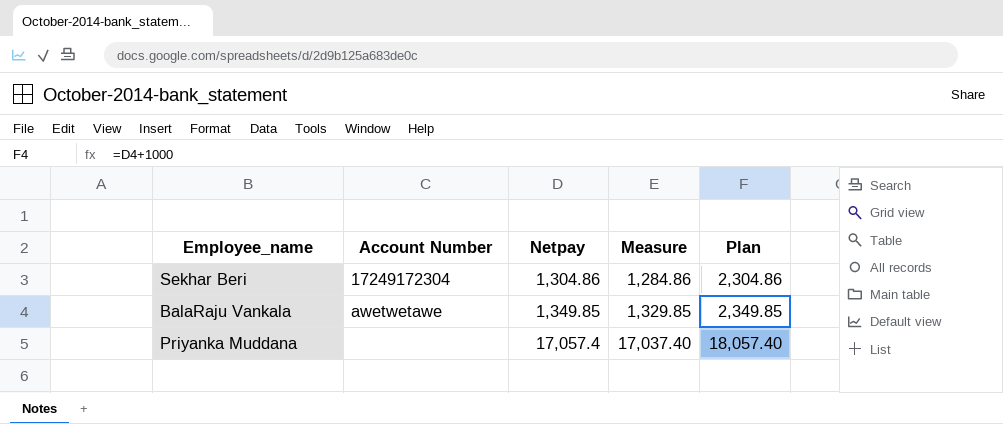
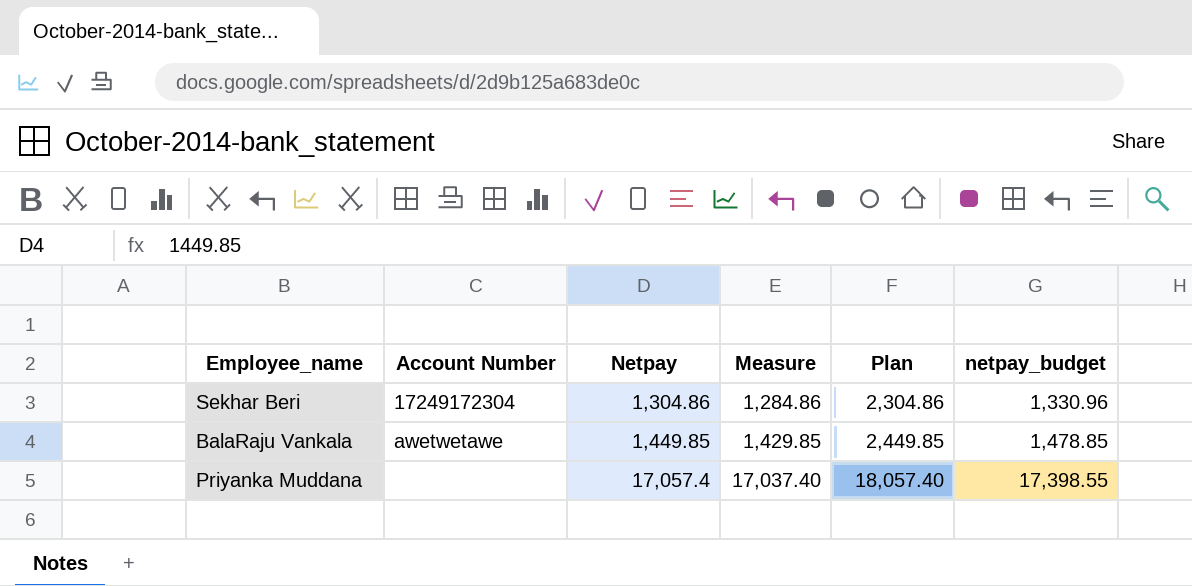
column netpay_budget | formula: none -> [Netpay] * 1.02
BalaRaju Vankala | Netpay: 1,349.85 -> 1,449.85
BalaRaju Vankala | Measure: 1,329.85 -> 1,429.85
BalaRaju Vankala | Plan: 2,349.85 -> 2,449.85

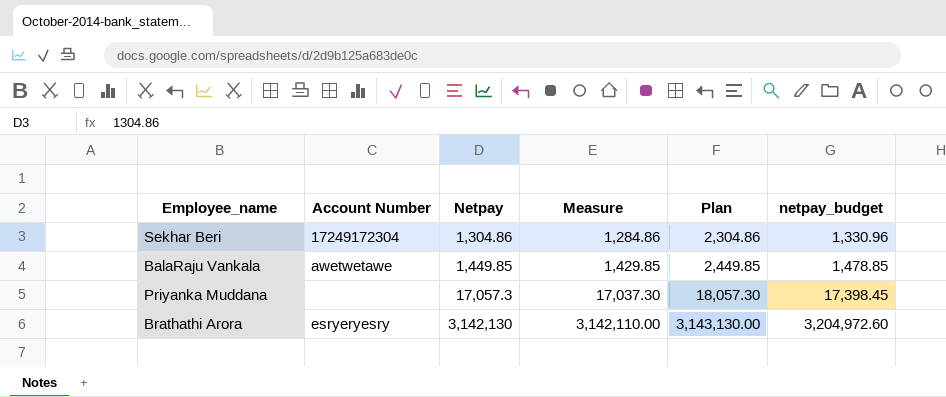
Priyanka Muddana | Netpay: 17,057.4 -> 17,057.3
Priyanka Muddana | Measure: 17,037.40 -> 17,037.30
Priyanka Muddana | Plan: 18,057.40 -> 18,057.30
Priyanka Muddana | netpay_budget: 17,398.55 -> 17,398.45
row Brathathi Arora: none -> esryeryesry | 3,142,130 | 3,142,110.00 | 3,143,130.00 | 3,204,972.60

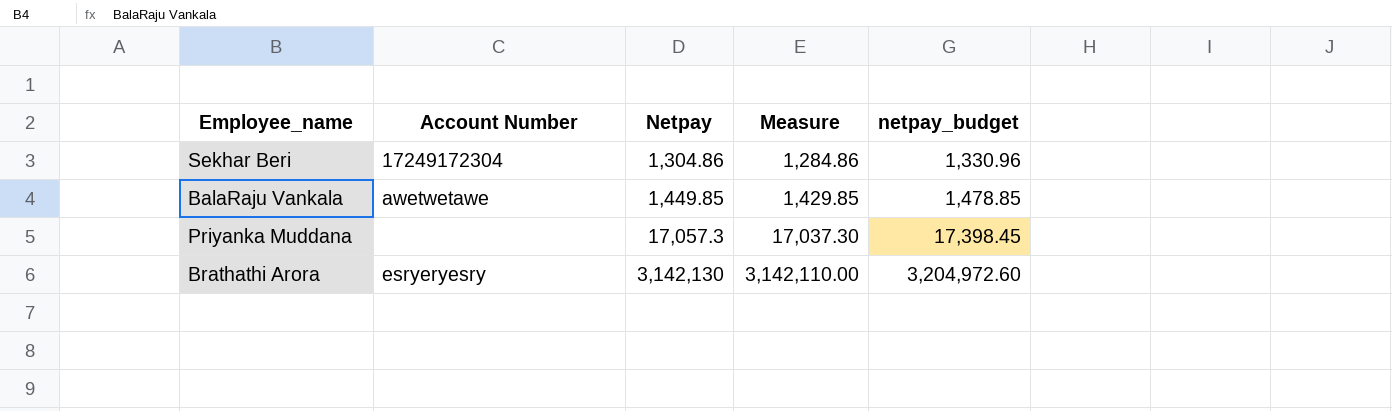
column Plan | formula: [Netpay] + 1000 -> none

